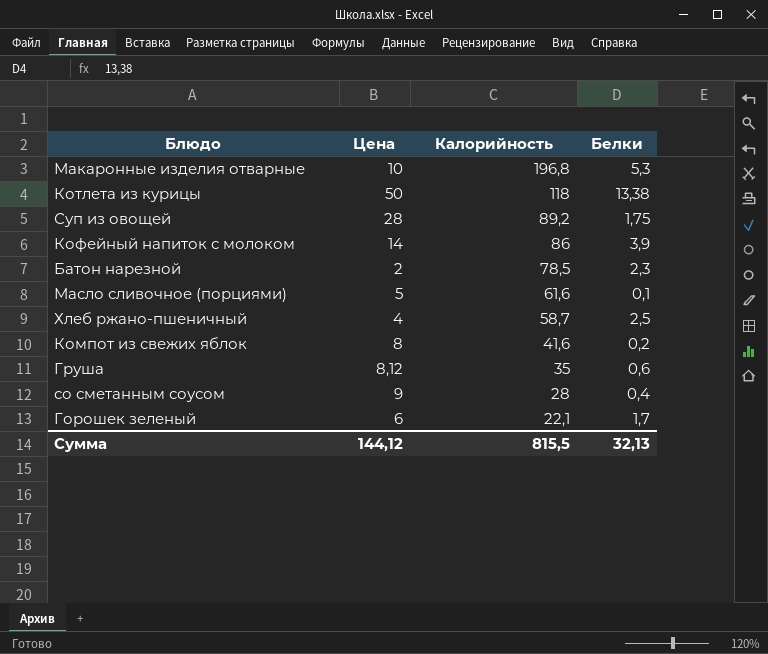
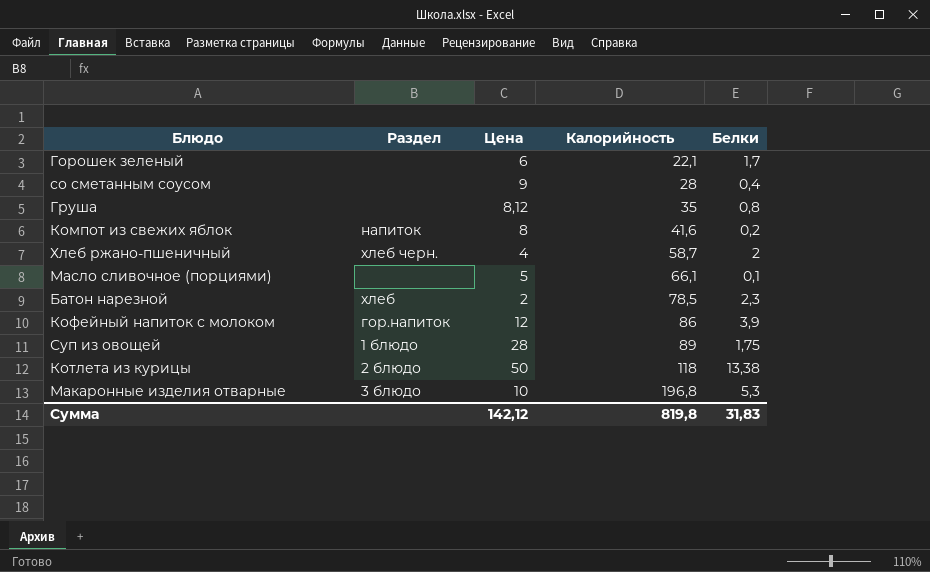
row order: Калорийность descending -> Калорийность ascending
column Раздел | position: none -> 2
Груша | Белки: 0,6 -> 0,8
Хлеб ржано-пшеничный | Белки: 2,5 -> 2
Масло сливочное (порциями) | Калорийность: 61,6 -> 66,1
Кофейный напиток с молоком | Цена: 14 -> 12
Суп из овощей | Калорийность: 89,2 -> 89
Сумма | Цена: 144,12 -> 142,12
Сумма | Калорийность: 815,5 -> 819,8
Сумма | Белки: 32,13 -> 31,83

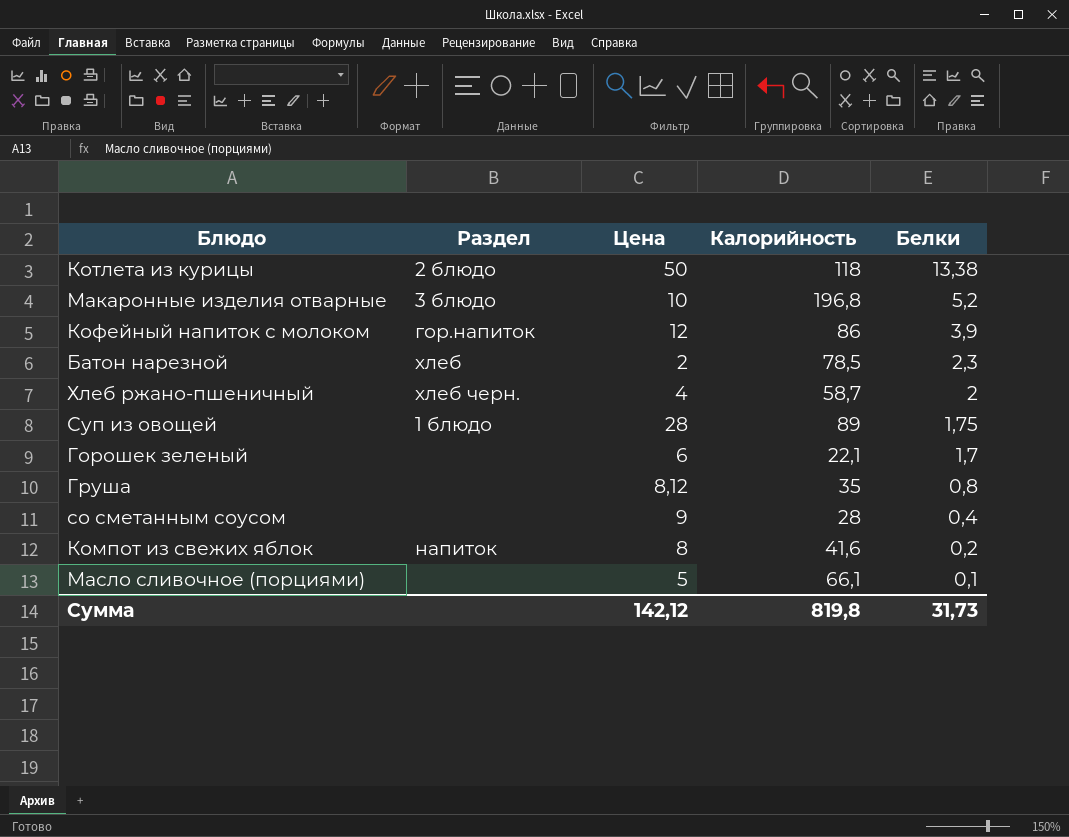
row order: Калорийность ascending -> Белки descending
Макаронные изделия отварные | Белки: 5,3 -> 5,2
Сумма | Белки: 31,83 -> 31,73

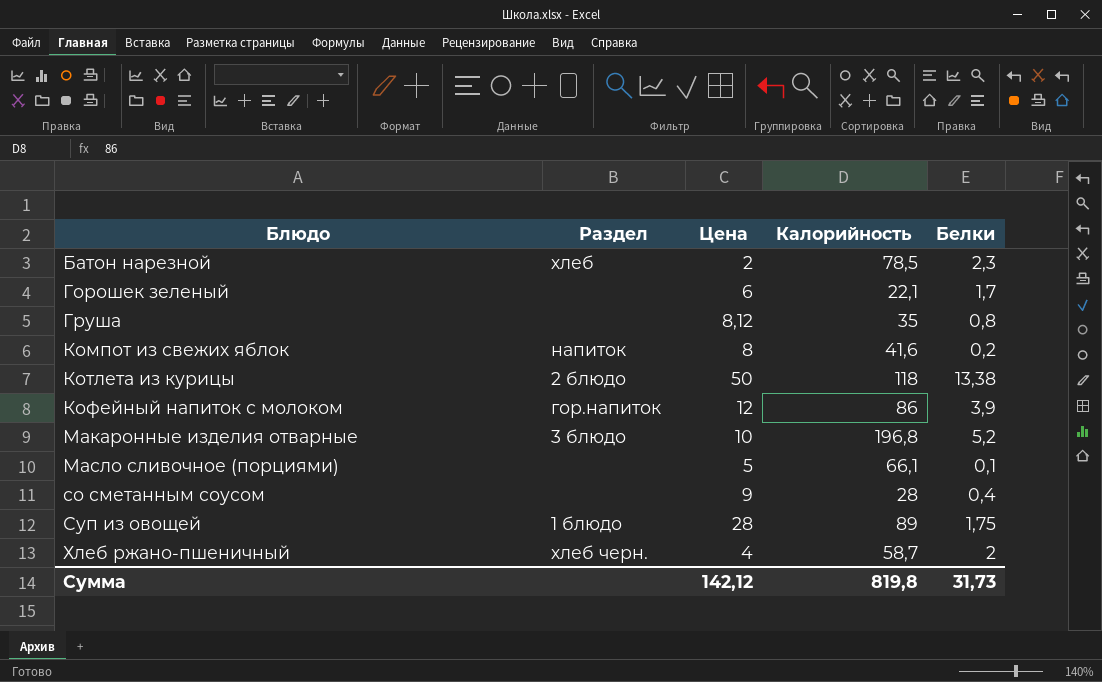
row order: Белки descending -> Блюдо ascending

